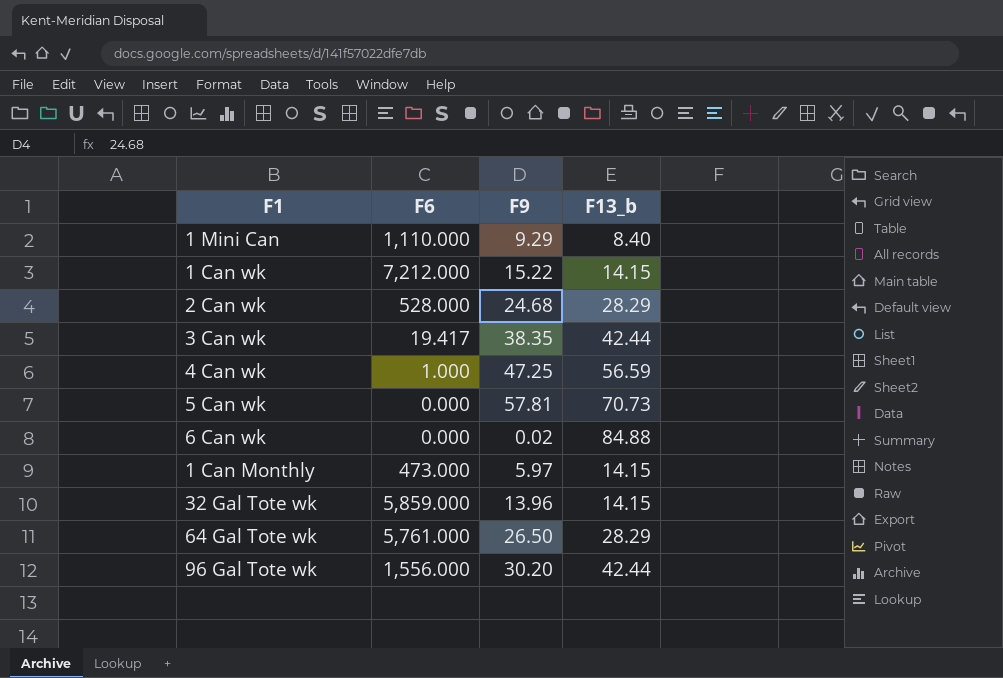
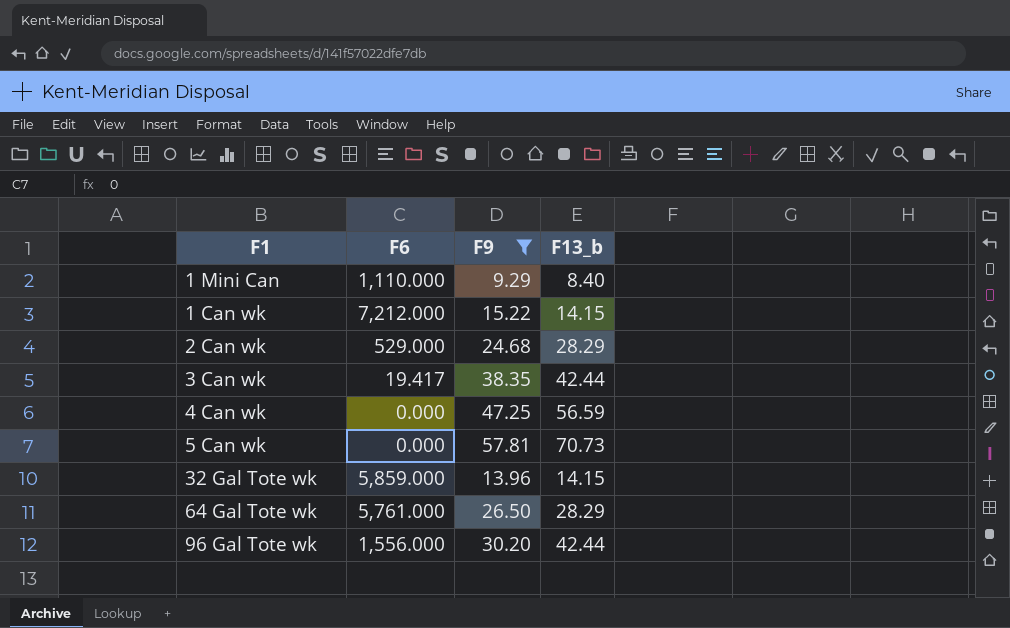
filter: none -> F9 >= 9.29
2 Can wk | F6: 528.000 -> 529.000
4 Can wk | F6: 1.000 -> 0.000

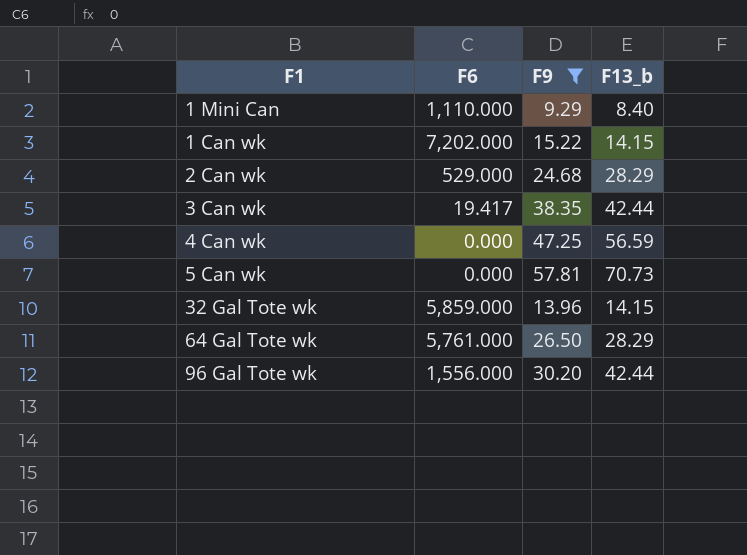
1 Can wk | F6: 7,212.000 -> 7,202.000

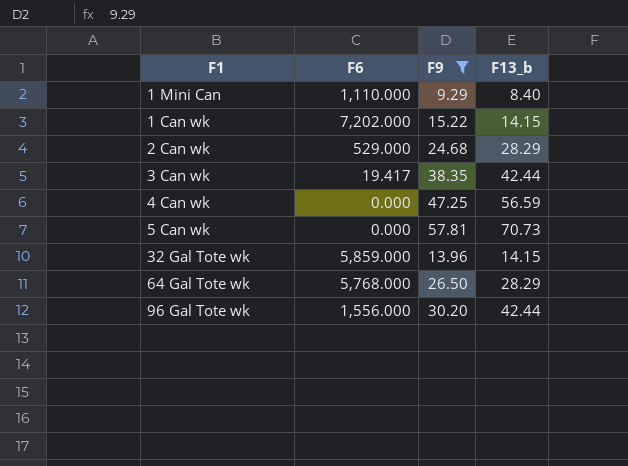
64 Gal Tote wk | F6: 5,761.000 -> 5,768.000

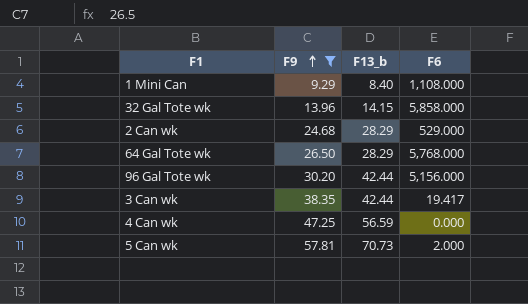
row order: none -> F9 ascending
column F6 | position: 2 -> 4
row 1 Can wk: 7,202.000 | 15.22 | 14.15 -> none
1 Mini Can | F6: 1,110.000 -> 1,108.000
32 Gal Tote wk | F6: 5,859.000 -> 5,858.000
96 Gal Tote wk | F6: 1,556.000 -> 5,156.000
5 Can wk | F6: 0.000 -> 2.000

